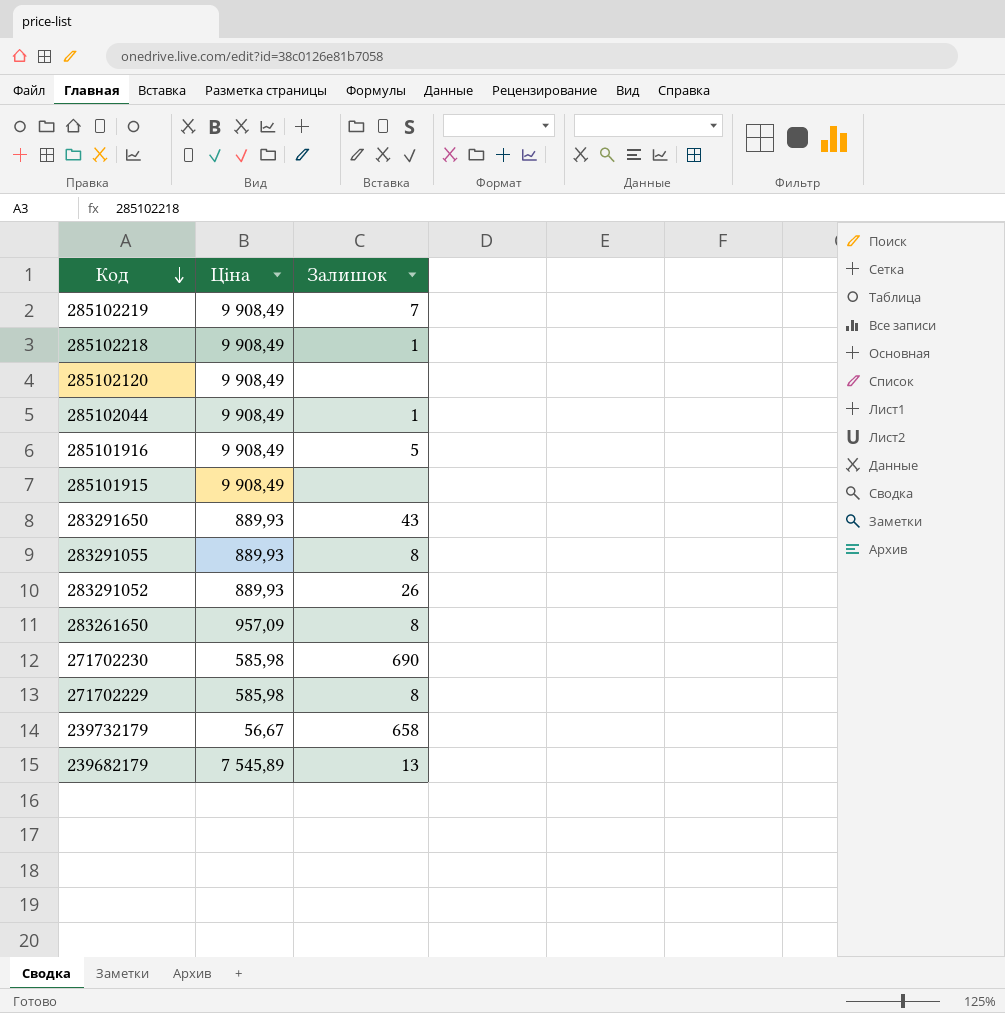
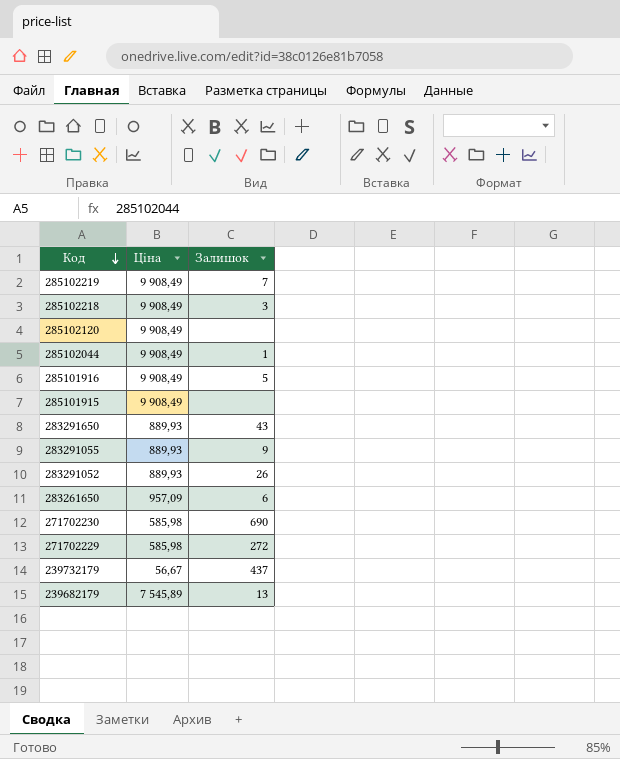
285102218 | Залишок: 1 -> 3
283291055 | Залишок: 8 -> 9
283261650 | Залишок: 8 -> 6
271702229 | Залишок: 8 -> 272
239732179 | Залишок: 658 -> 437

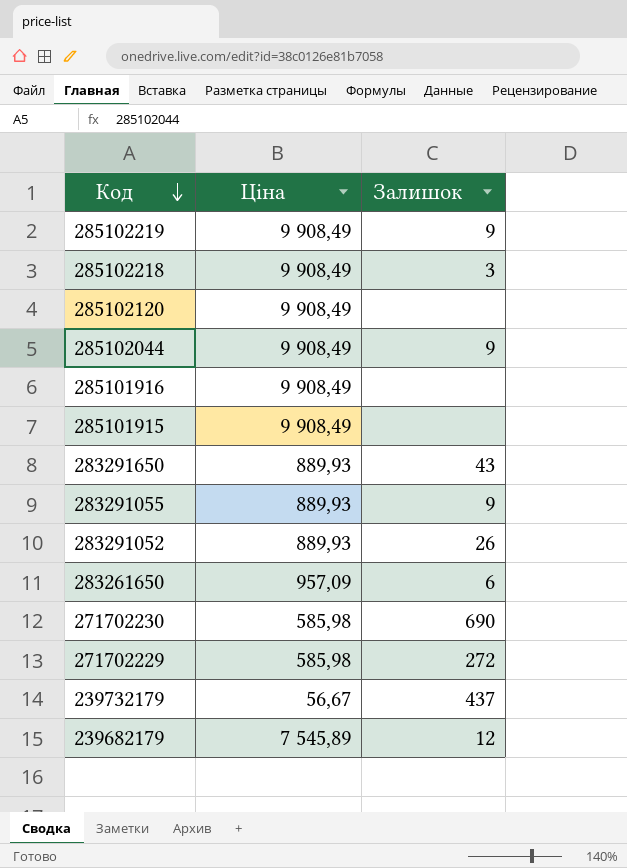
285102219 | Залишок: 7 -> 9
285102044 | Залишок: 1 -> 9
285101916 | Залишок: 5 -> none
239682179 | Залишок: 13 -> 12

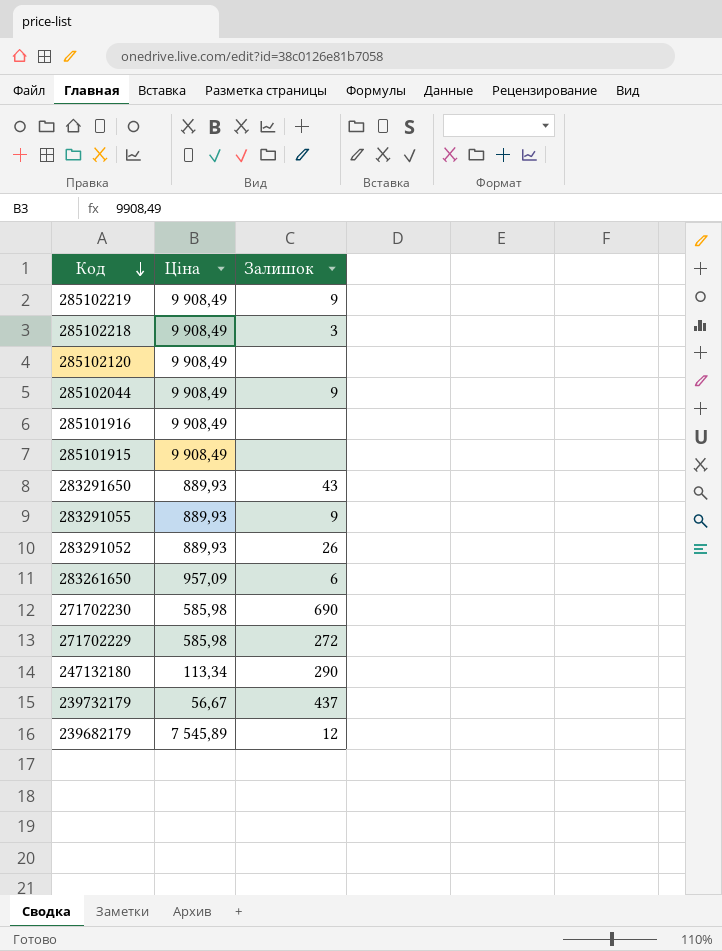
row 247132180: none -> 113,34 | 290

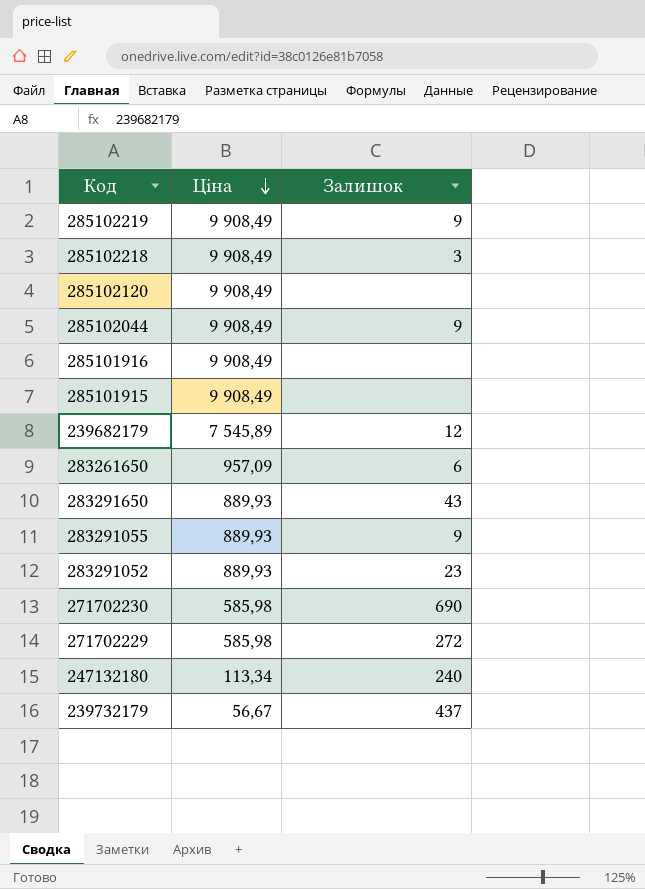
row order: Код descending -> Ціна descending
283291052 | Залишок: 26 -> 23
247132180 | Залишок: 290 -> 240

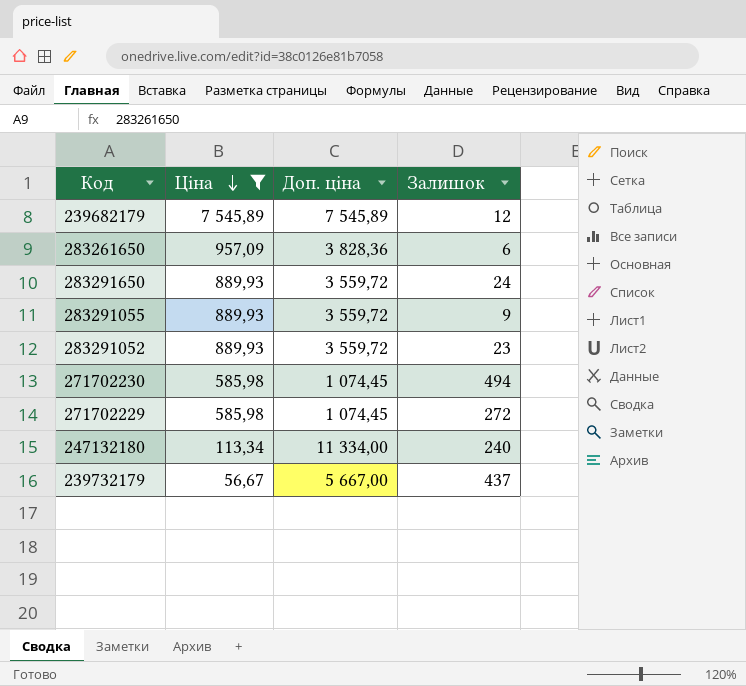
filter: none -> Ціна != 9 908,49
column Доп. ціна | position: none -> 3
283291650 | Залишок: 43 -> 24
271702230 | Залишок: 690 -> 494

